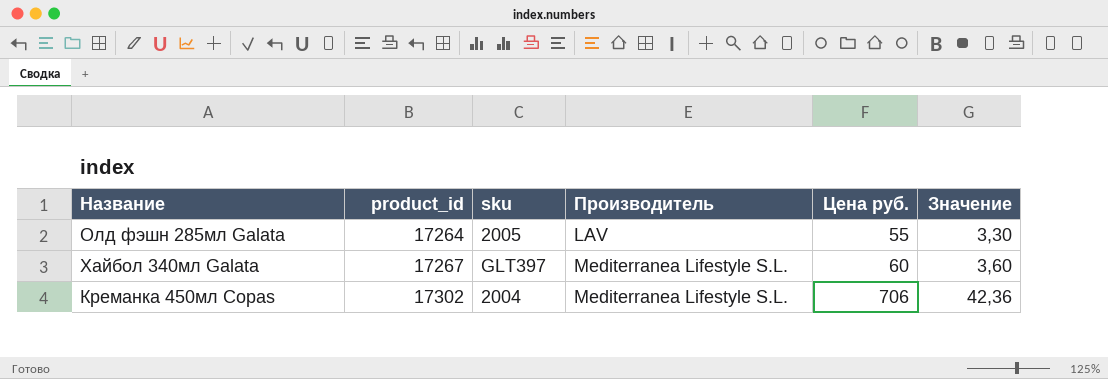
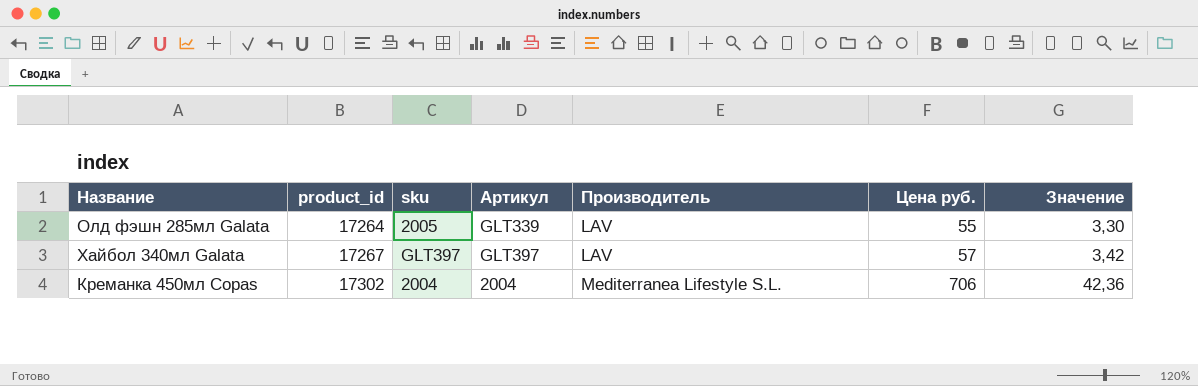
column Артикул | position: none -> 4
Хайбол 340мл Galata | Производитель: Mediterranea Lifestyle S.L. -> LAV
Хайбол 340мл Galata | Цена руб.: 60 -> 57
Хайбол 340мл Galata | Значение: 3,60 -> 3,42

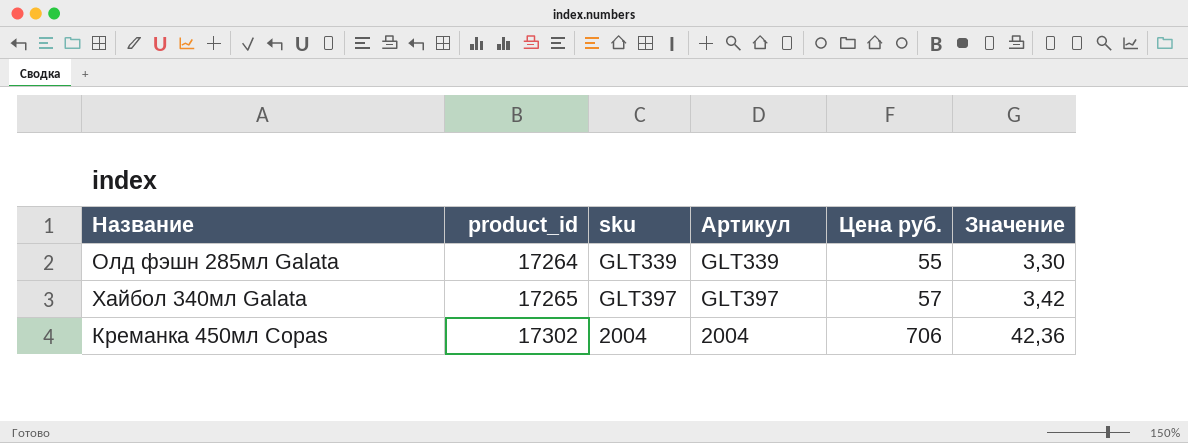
column Производитель | position: 5 -> none
Олд фэшн 285мл Galata | sku: 2005 -> GLT339
Хайбол 340мл Galata | product_id: 17267 -> 17265

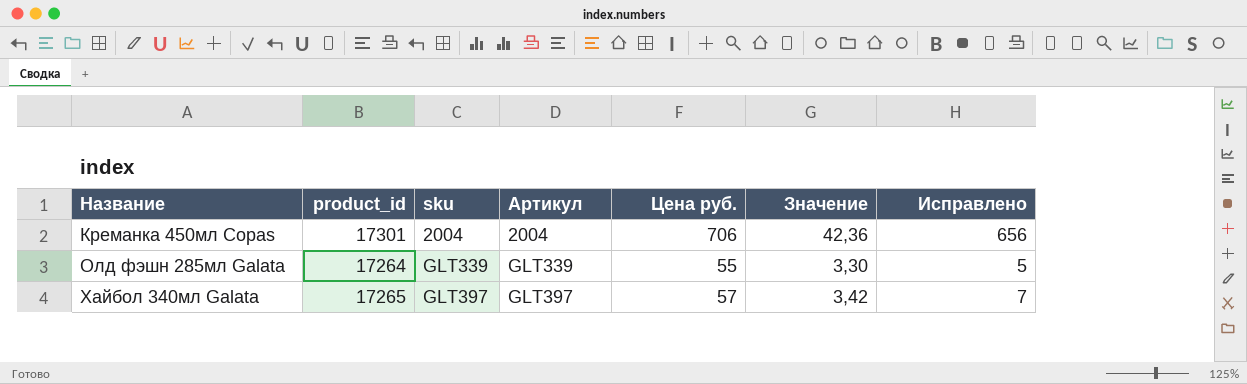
row order: product_id ascending -> Название ascending
column Исправлено | formula: none -> [Цена руб.] - 50
Креманка 450мл Copas | product_id: 17302 -> 17301

